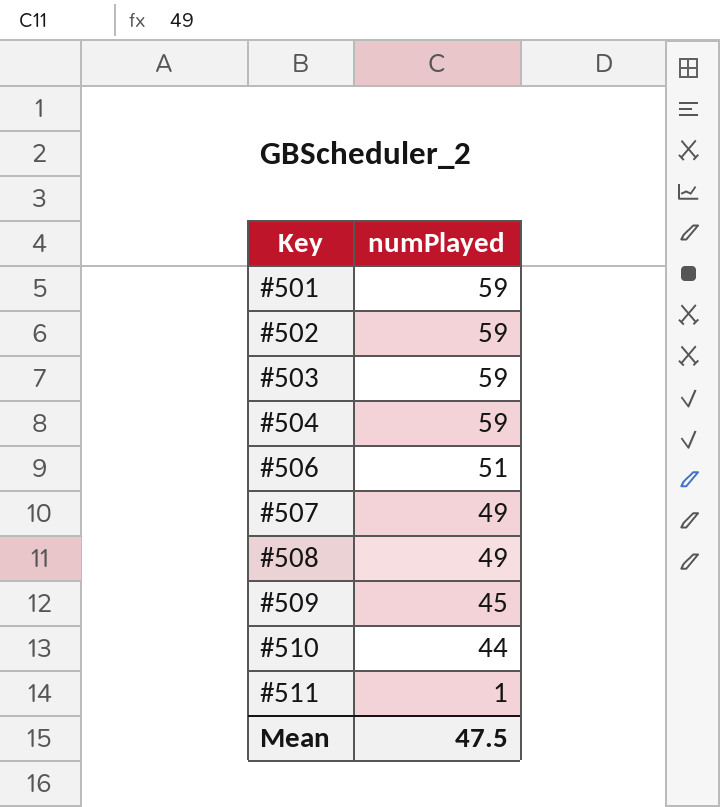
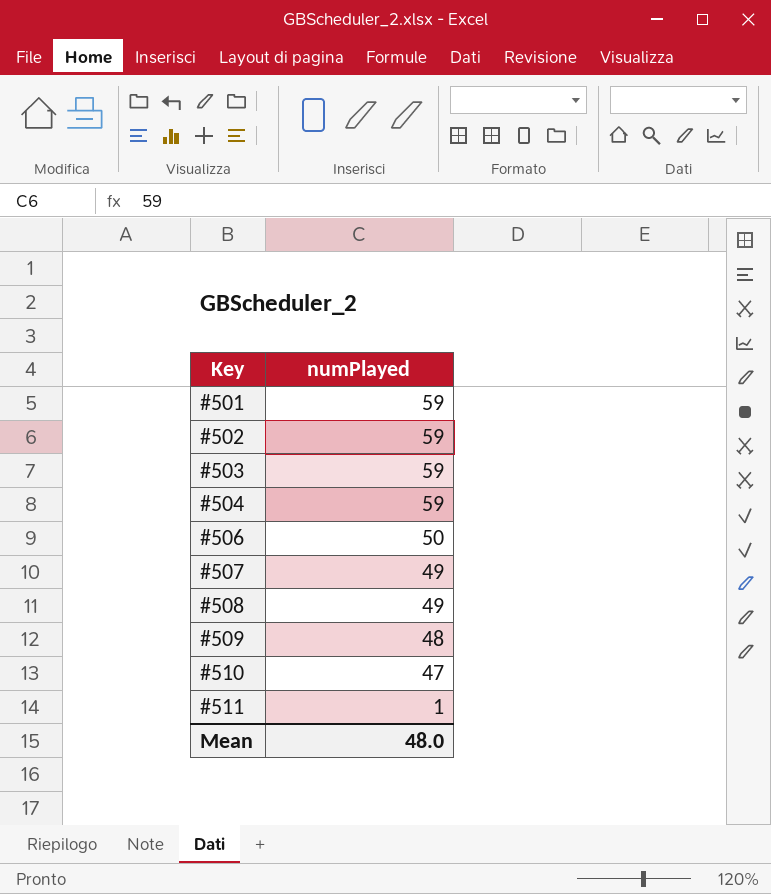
#506 | numPlayed: 51 -> 50
#509 | numPlayed: 45 -> 48
#510 | numPlayed: 44 -> 47
Mean | numPlayed: 47.5 -> 48.0

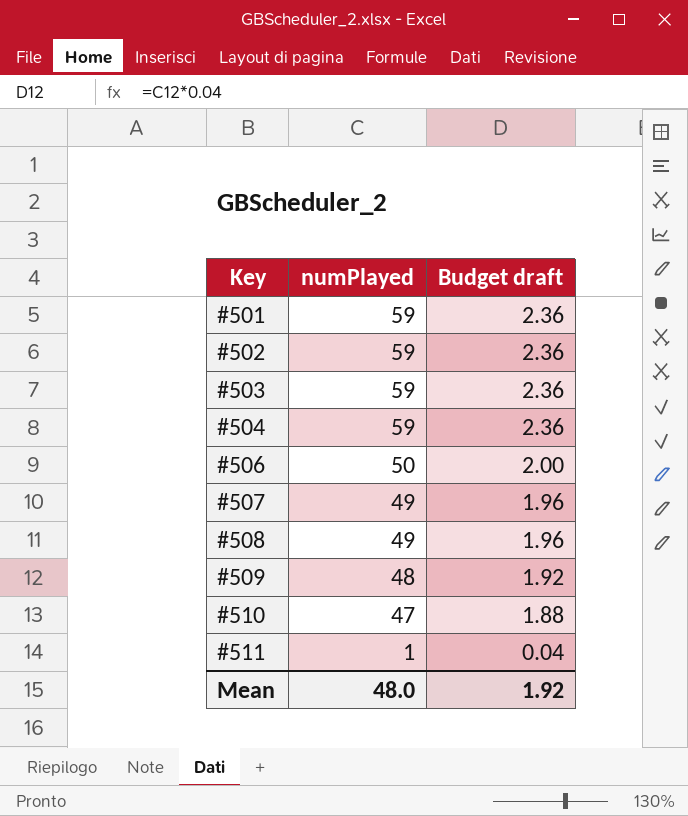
column Budget draft | formula: none -> [numPlayed] * 0.04

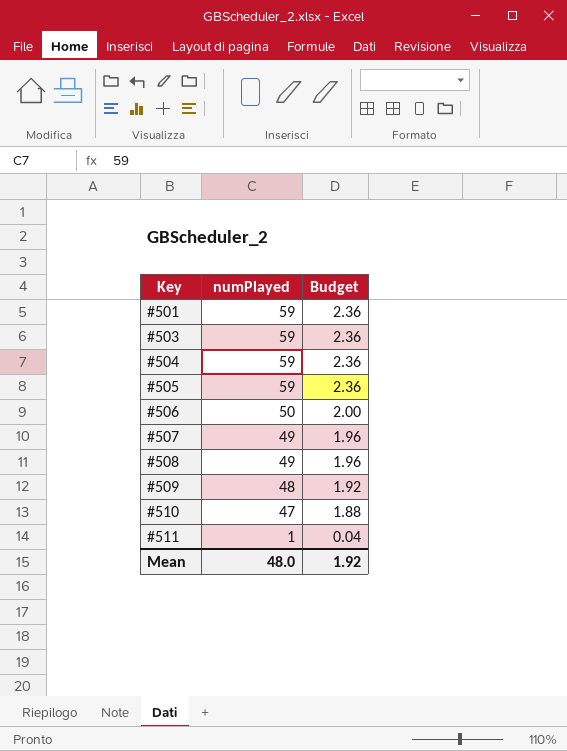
column name: Budget draft -> Budget
row #502: 59 | 2.36 -> none
row #505: none -> 59 | 2.36

